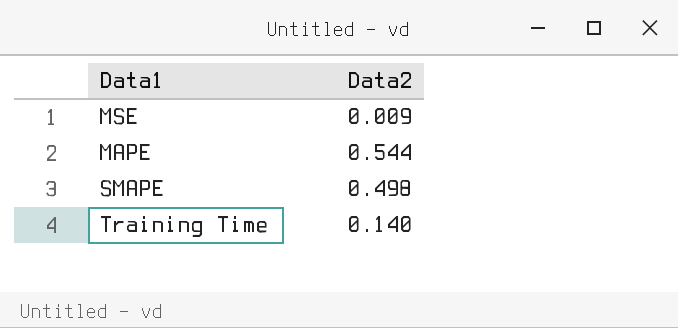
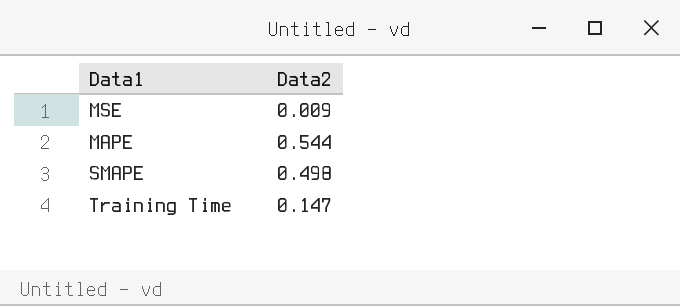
Training Time | Data2: 0.140 -> 0.147

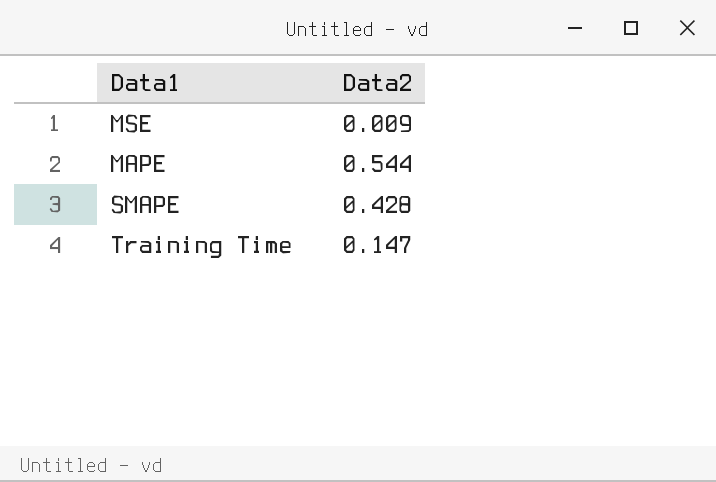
SMAPE | Data2: 0.498 -> 0.428

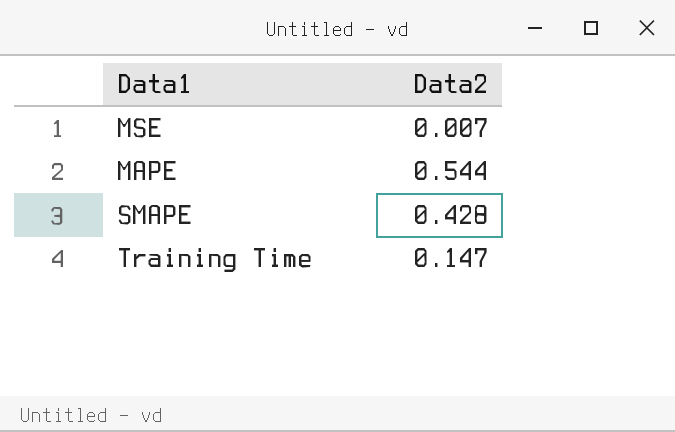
MSE | Data2: 0.009 -> 0.007

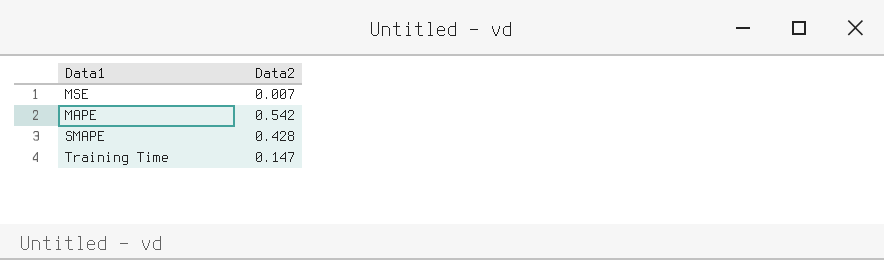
MAPE | Data2: 0.544 -> 0.542

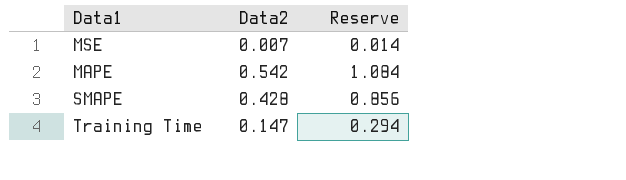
column Reserve | formula: none -> [Data2] * 2

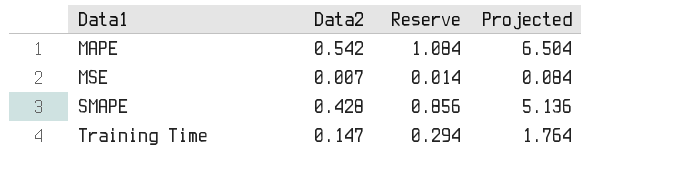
row order: none -> Data1 ascending
column Projected | formula: none -> [Data2] * 12

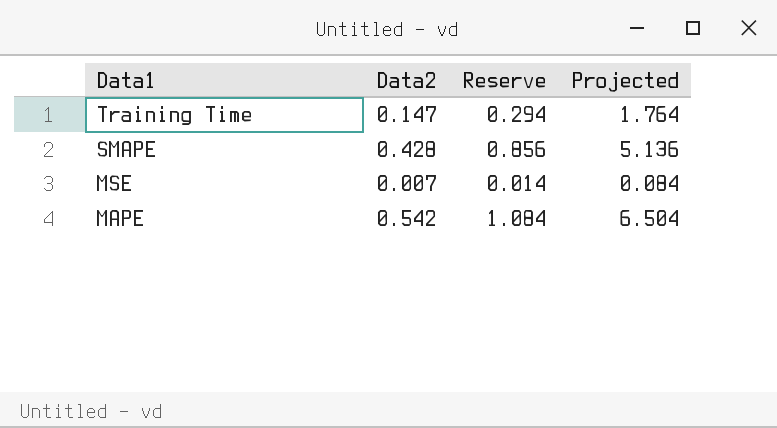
row order: Data1 ascending -> Data1 descending

